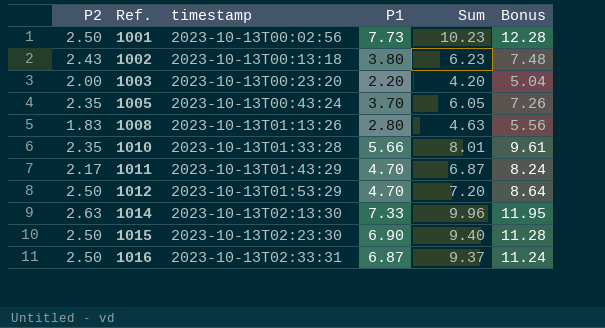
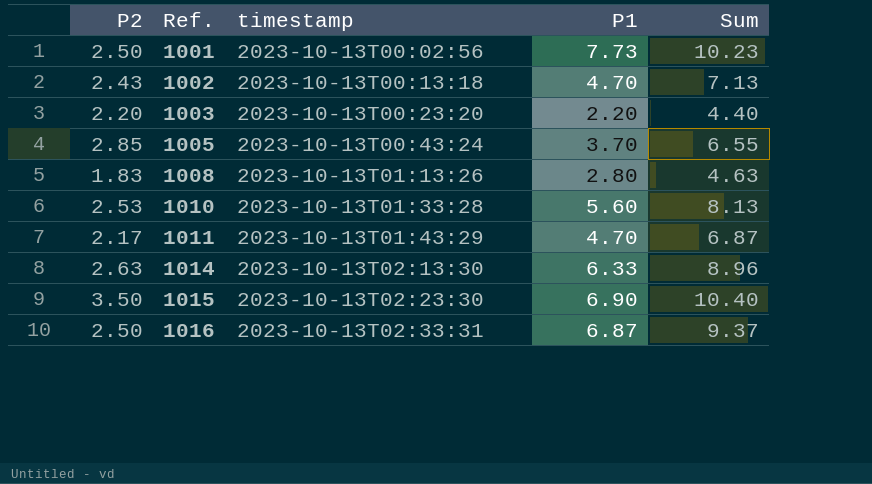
column Bonus | formula: [Sum] * 1.2 -> none
row 1012: 2.50 | 2023-10-13T01:53:29 | 4.70 | 7.20 | 8.64 -> none
1002 | P1: 3.80 -> 4.70
1002 | Sum: 6.23 -> 7.13
1003 | P2: 2.00 -> 2.20
1003 | Sum: 4.20 -> 4.40
1005 | P2: 2.35 -> 2.85
1005 | Sum: 6.05 -> 6.55
1010 | P2: 2.35 -> 2.53
1010 | P1: 5.66 -> 5.60
1010 | Sum: 8.01 -> 8.13
1014 | P1: 7.33 -> 6.33
1014 | Sum: 9.96 -> 8.96
1015 | P2: 2.50 -> 3.50
1015 | Sum: 9.40 -> 10.40

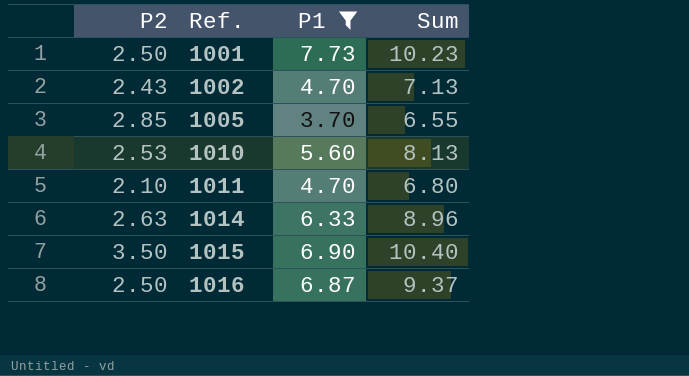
filter: none -> P1 >= 3.70
column timestamp | position: 3 -> none
1011 | P2: 2.17 -> 2.10
1011 | Sum: 6.87 -> 6.80

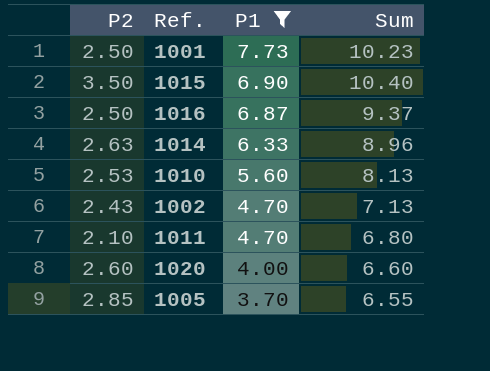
row order: Ref. ascending -> P1 descending
row 1020: none -> 2.60 | 4.00 | 6.60

